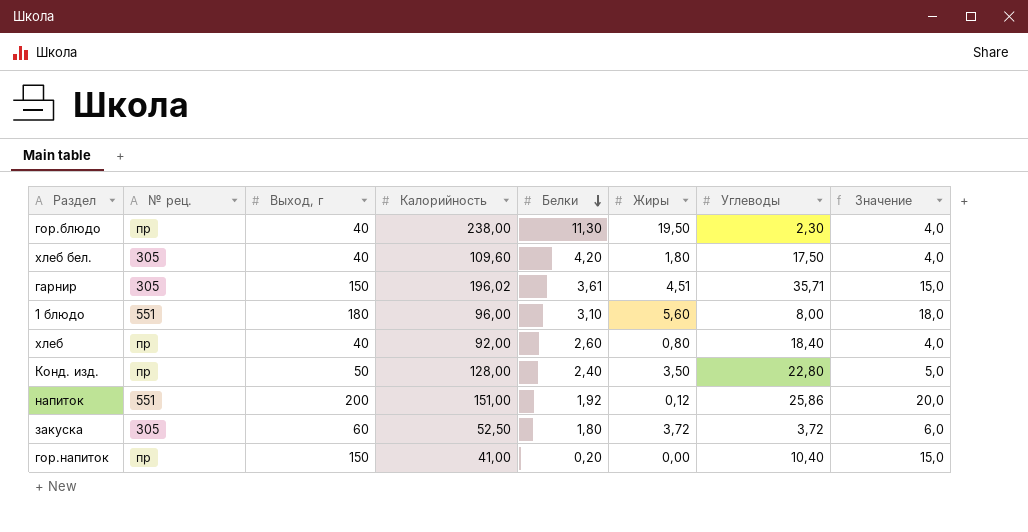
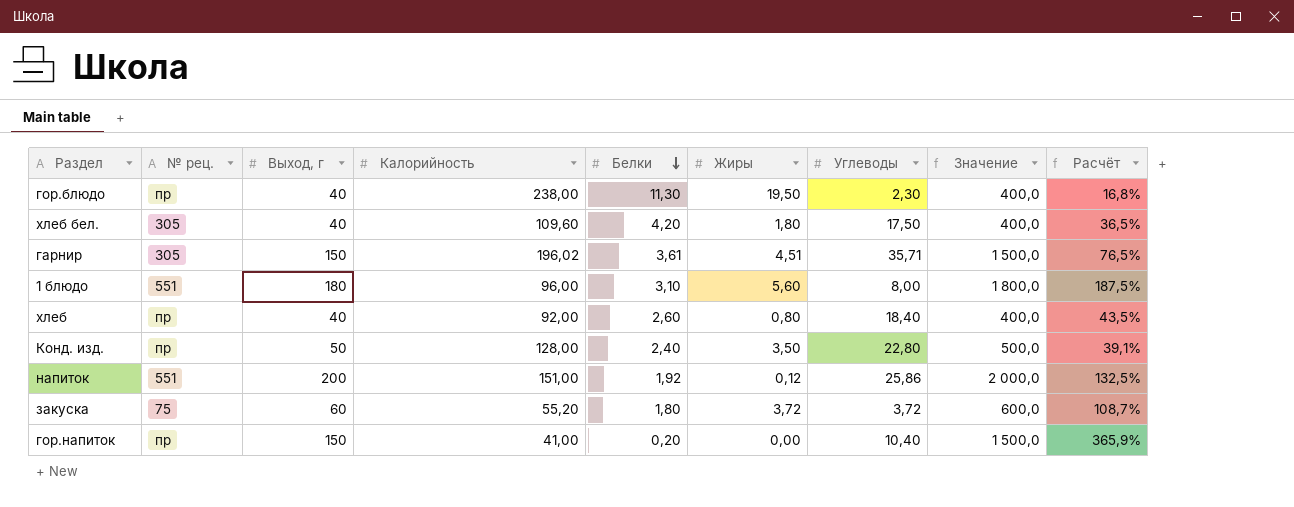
column Значение | formula: [Выход, г] * 0,1 -> [Выход, г] * 10
column Расчёт | formula: none -> [Выход, г] / [Калорийность]
закуска | № рец.: 305 -> 75
закуска | Калорийность: 52,50 -> 55,20

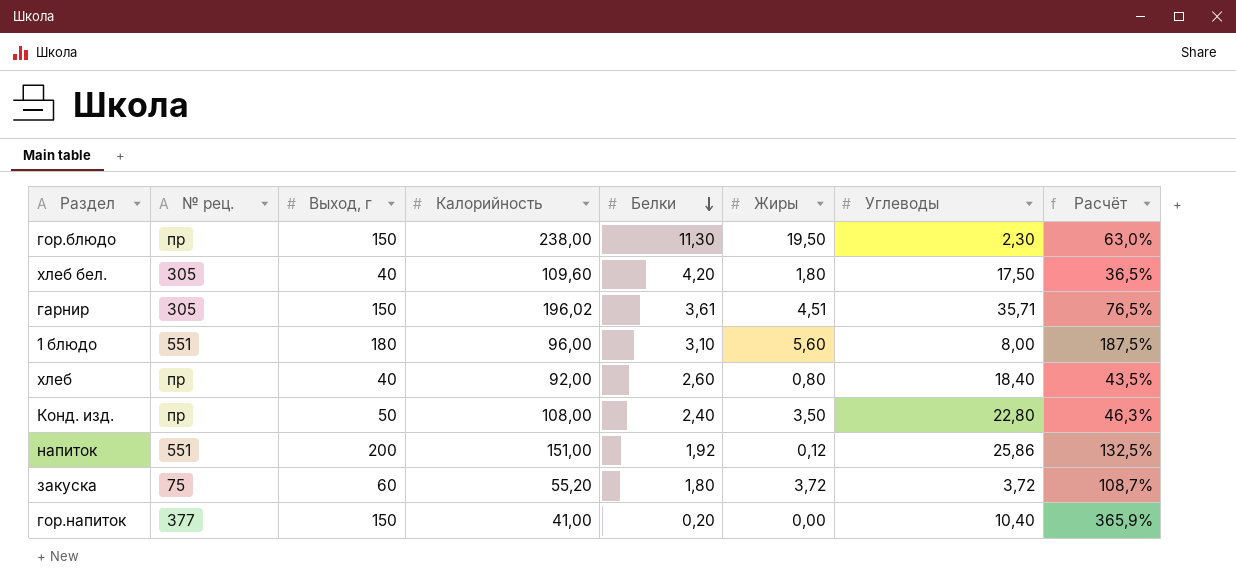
column Значение | formula: [Выход, г] * 10 -> none
гор.блюдо | Выход, г: 40 -> 150
гор.блюдо | Расчёт: 16,8% -> 63,0%
Конд. изд. | Калорийность: 128,00 -> 108,00
Конд. изд. | Расчёт: 39,1% -> 46,3%
гор.напиток | № рец.: пр -> 377

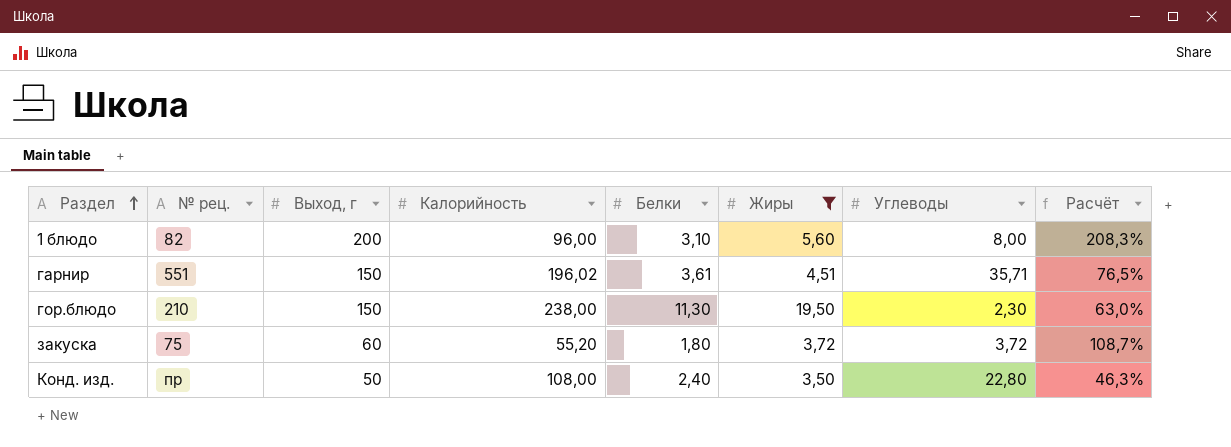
filter: none -> Жиры >= 3,50
row order: Белки descending -> Раздел ascending
1 блюдо | № рец.: 551 -> 82
1 блюдо | Выход, г: 180 -> 200
1 блюдо | Расчёт: 187,5% -> 208,3%
гарнир | № рец.: 305 -> 551
гор.блюдо | № рец.: пр -> 210

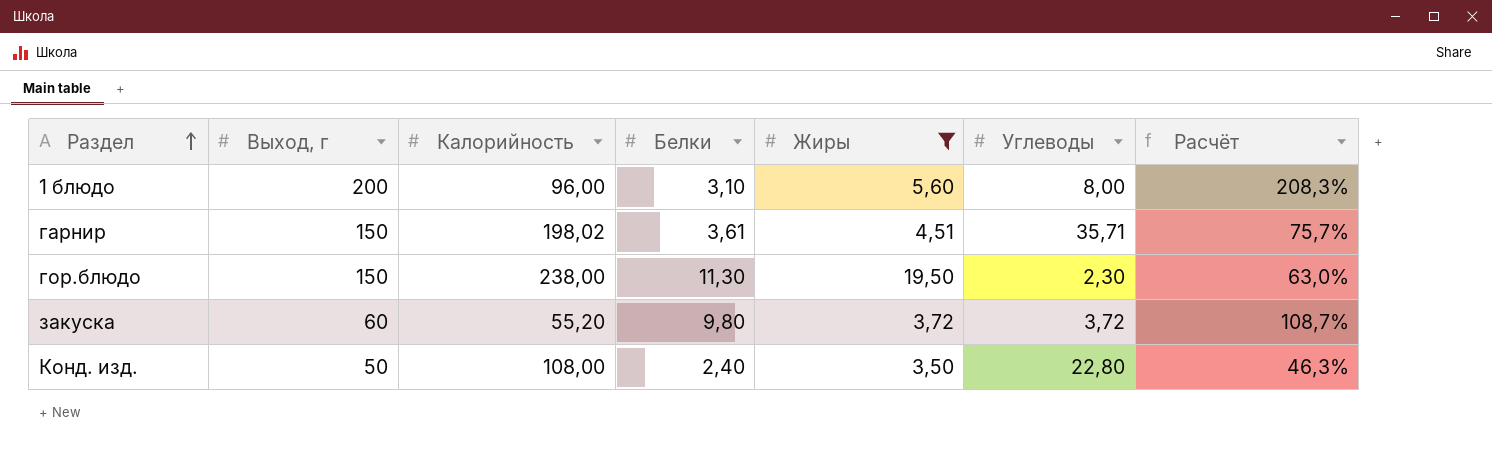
column № рец. | position: 2 -> none
гарнир | Калорийность: 196,02 -> 198,02
гарнир | Расчёт: 76,5% -> 75,7%
закуска | Белки: 1,80 -> 9,80

